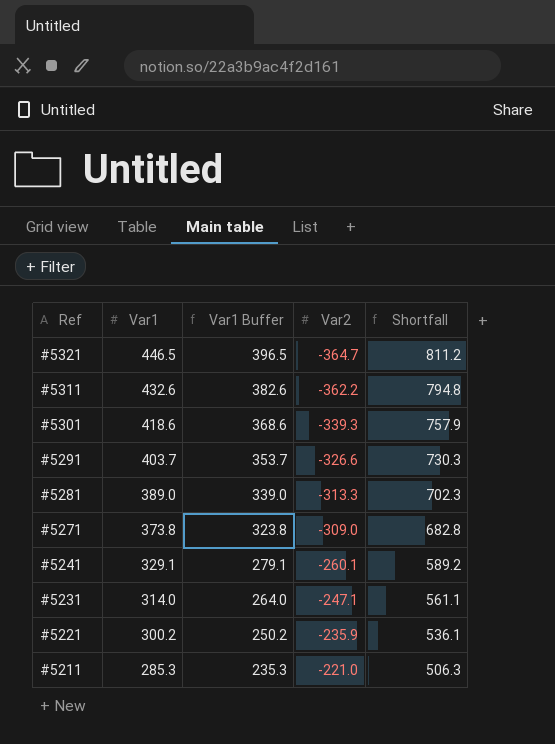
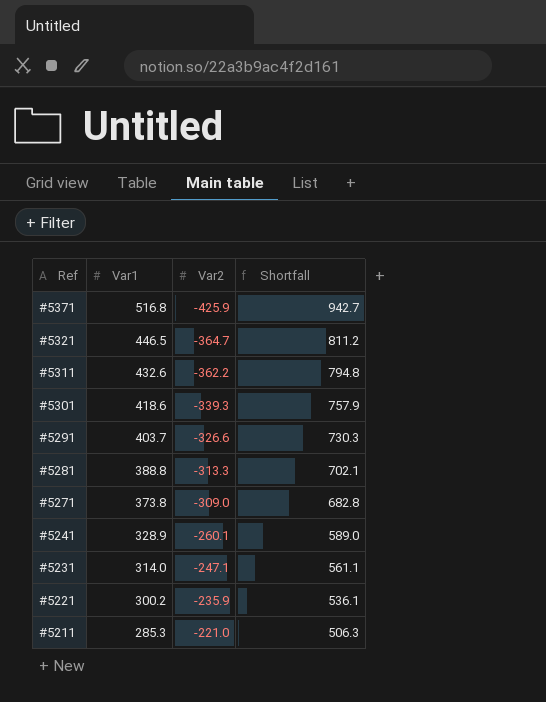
column Var1 Buffer | formula: [Var1] - 50 -> none
row #5371: none -> 516.8 | -425.9 | 942.7
#5281 | Var1: 389.0 -> 388.8
#5281 | Shortfall: 702.3 -> 702.1
#5241 | Var1: 329.1 -> 328.9
#5241 | Shortfall: 589.2 -> 589.0

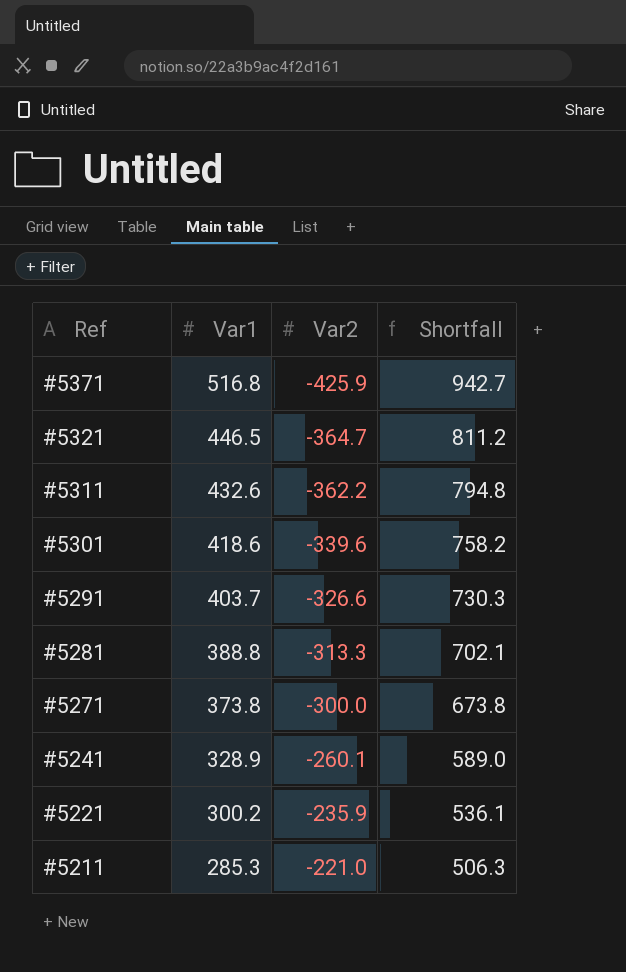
row #5231: 314.0 | -247.1 | 561.1 -> none
#5301 | Var2: -339.3 -> -339.6
#5301 | Shortfall: 757.9 -> 758.2
#5271 | Var2: -309.0 -> -300.0
#5271 | Shortfall: 682.8 -> 673.8

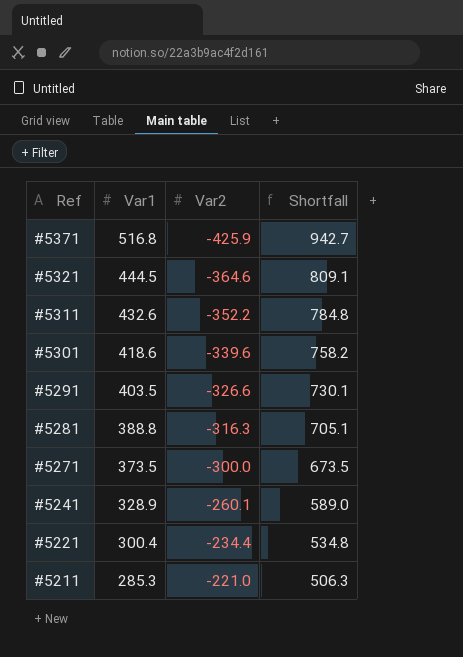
#5321 | Var1: 446.5 -> 444.5
#5321 | Var2: -364.7 -> -364.6
#5321 | Shortfall: 811.2 -> 809.1
#5311 | Var2: -362.2 -> -352.2
#5311 | Shortfall: 794.8 -> 784.8
#5291 | Var1: 403.7 -> 403.5
#5291 | Shortfall: 730.3 -> 730.1
#5281 | Var2: -313.3 -> -316.3
#5281 | Shortfall: 702.1 -> 705.1
#5271 | Var1: 373.8 -> 373.5
#5271 | Shortfall: 673.8 -> 673.5
#5221 | Var1: 300.2 -> 300.4
#5221 | Var2: -235.9 -> -234.4
#5221 | Shortfall: 536.1 -> 534.8

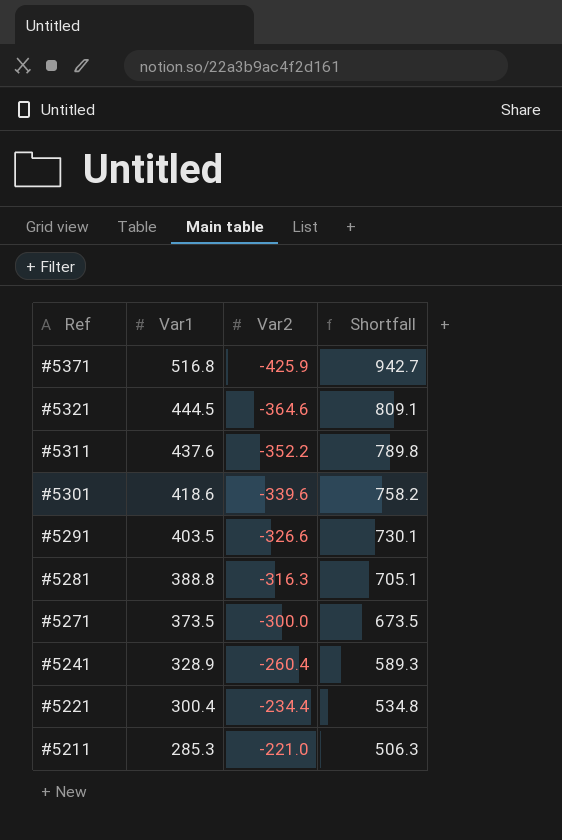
#5311 | Var1: 432.6 -> 437.6
#5311 | Shortfall: 784.8 -> 789.8
#5241 | Var2: -260.1 -> -260.4
#5241 | Shortfall: 589.0 -> 589.3

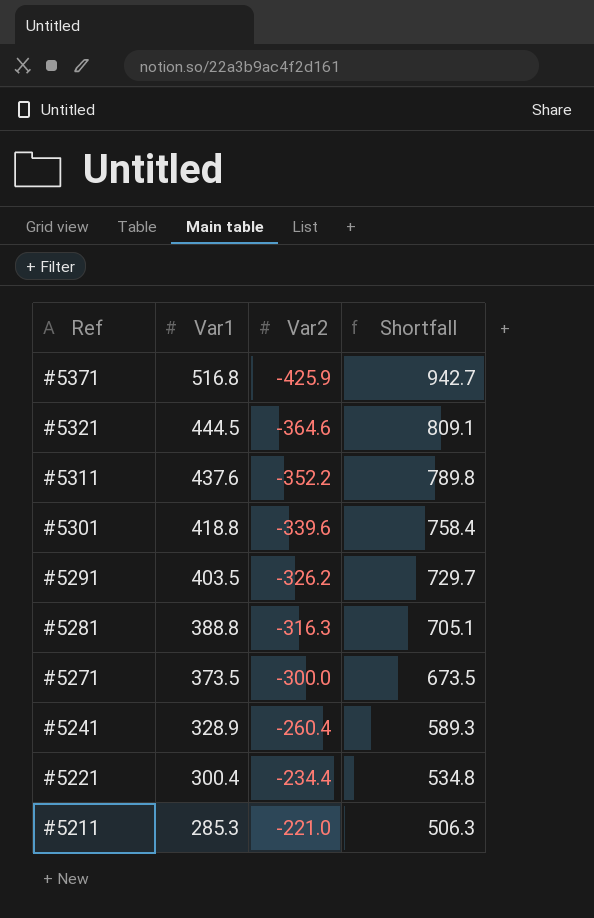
#5301 | Var1: 418.6 -> 418.8
#5301 | Shortfall: 758.2 -> 758.4
#5291 | Var2: -326.6 -> -326.2
#5291 | Shortfall: 730.1 -> 729.7

